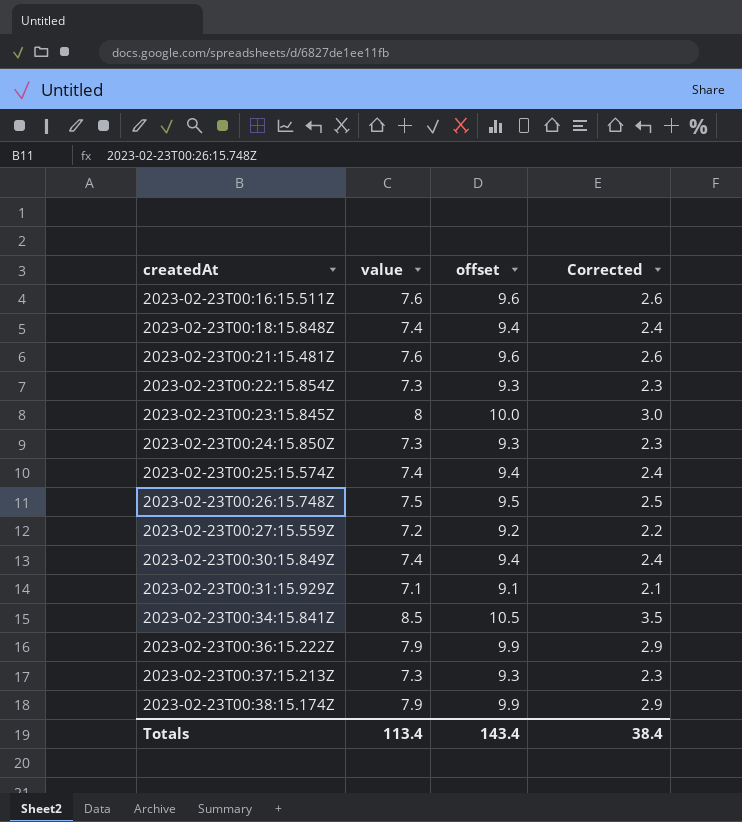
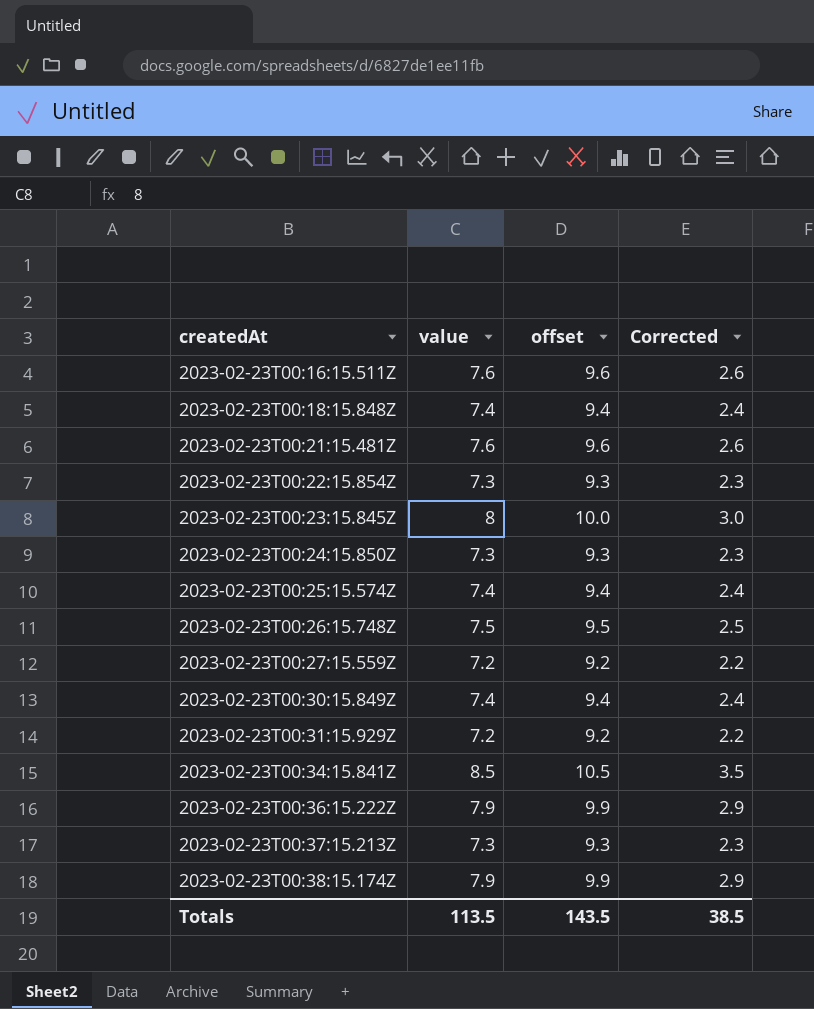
2023-02-23T00:31:15.929Z | value: 7.1 -> 7.2
2023-02-23T00:31:15.929Z | offset: 9.1 -> 9.2
2023-02-23T00:31:15.929Z | Corrected: 2.1 -> 2.2
Totals | value: 113.4 -> 113.5
Totals | offset: 143.4 -> 143.5
Totals | Corrected: 38.4 -> 38.5

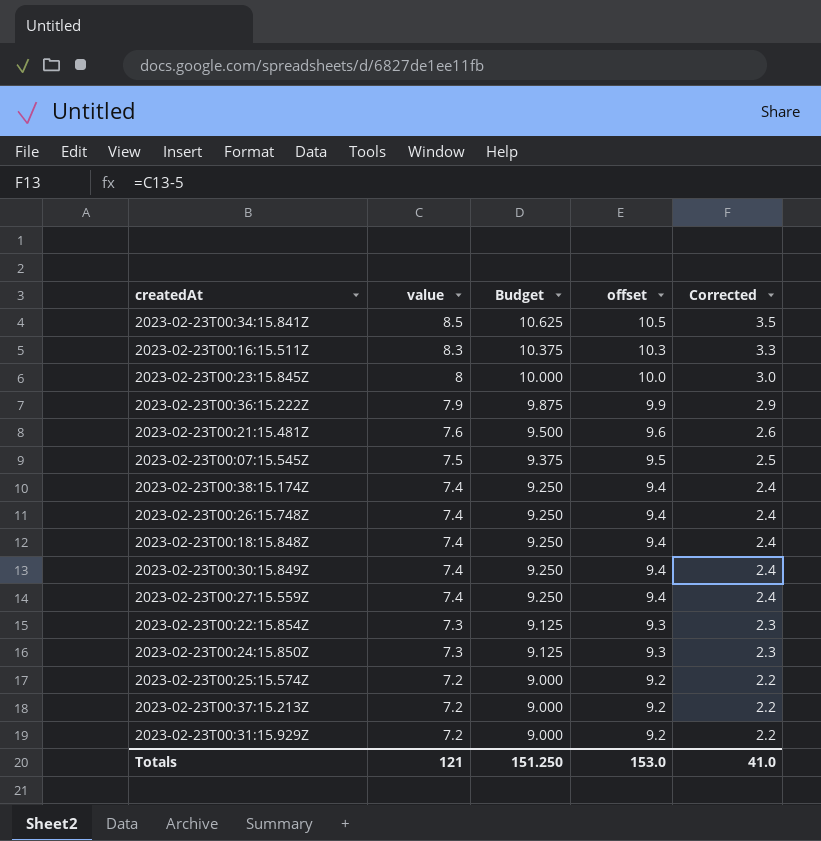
row order: createdAt ascending -> value descending
column Budget | formula: none -> [value] * 1.25
2023-02-23T00:16:15.511Z | value: 7.6 -> 8.3
2023-02-23T00:16:15.511Z | offset: 9.6 -> 10.3
2023-02-23T00:16:15.511Z | Corrected: 2.6 -> 3.3
row 2023-02-23T00:07:15.545Z: none -> 7.5 | 9.375 | 9.5 | 2.5
2023-02-23T00:38:15.174Z | value: 7.9 -> 7.4
2023-02-23T00:38:15.174Z | offset: 9.9 -> 9.4
2023-02-23T00:38:15.174Z | Corrected: 2.9 -> 2.4
2023-02-23T00:26:15.748Z | value: 7.5 -> 7.4
2023-02-23T00:26:15.748Z | offset: 9.5 -> 9.4
2023-02-23T00:26:15.748Z | Corrected: 2.5 -> 2.4
2023-02-23T00:27:15.559Z | value: 7.2 -> 7.4
2023-02-23T00:27:15.559Z | offset: 9.2 -> 9.4
2023-02-23T00:27:15.559Z | Corrected: 2.2 -> 2.4
2023-02-23T00:25:15.574Z | value: 7.4 -> 7.2
2023-02-23T00:25:15.574Z | offset: 9.4 -> 9.2
2023-02-23T00:25:15.574Z | Corrected: 2.4 -> 2.2
2023-02-23T00:37:15.213Z | value: 7.3 -> 7.2
2023-02-23T00:37:15.213Z | offset: 9.3 -> 9.2
2023-02-23T00:37:15.213Z | Corrected: 2.3 -> 2.2
Totals | value: 113.5 -> 121
Totals | offset: 143.5 -> 153.0
Totals | Corrected: 38.5 -> 41.0

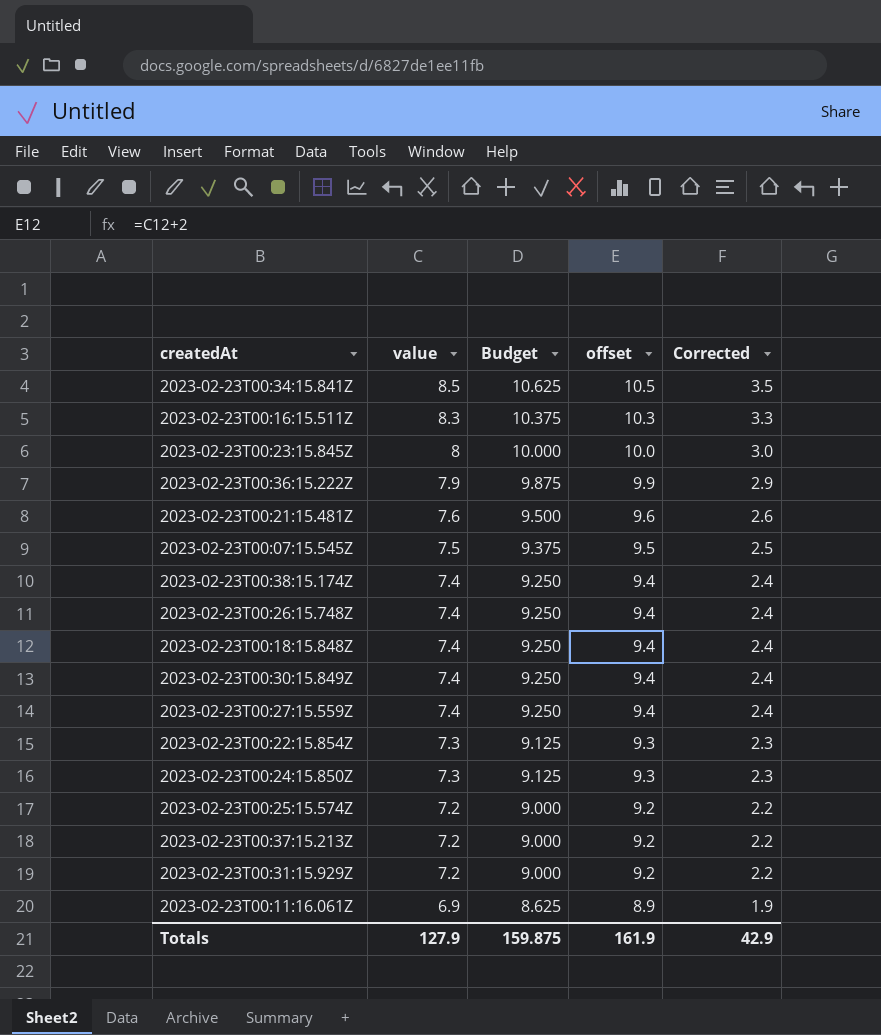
row 2023-02-23T00:11:16.061Z: none -> 6.9 | 8.625 | 8.9 | 1.9
Totals | value: 121 -> 127.9
Totals | Budget: 151.250 -> 159.875
Totals | offset: 153.0 -> 161.9
Totals | Corrected: 41.0 -> 42.9

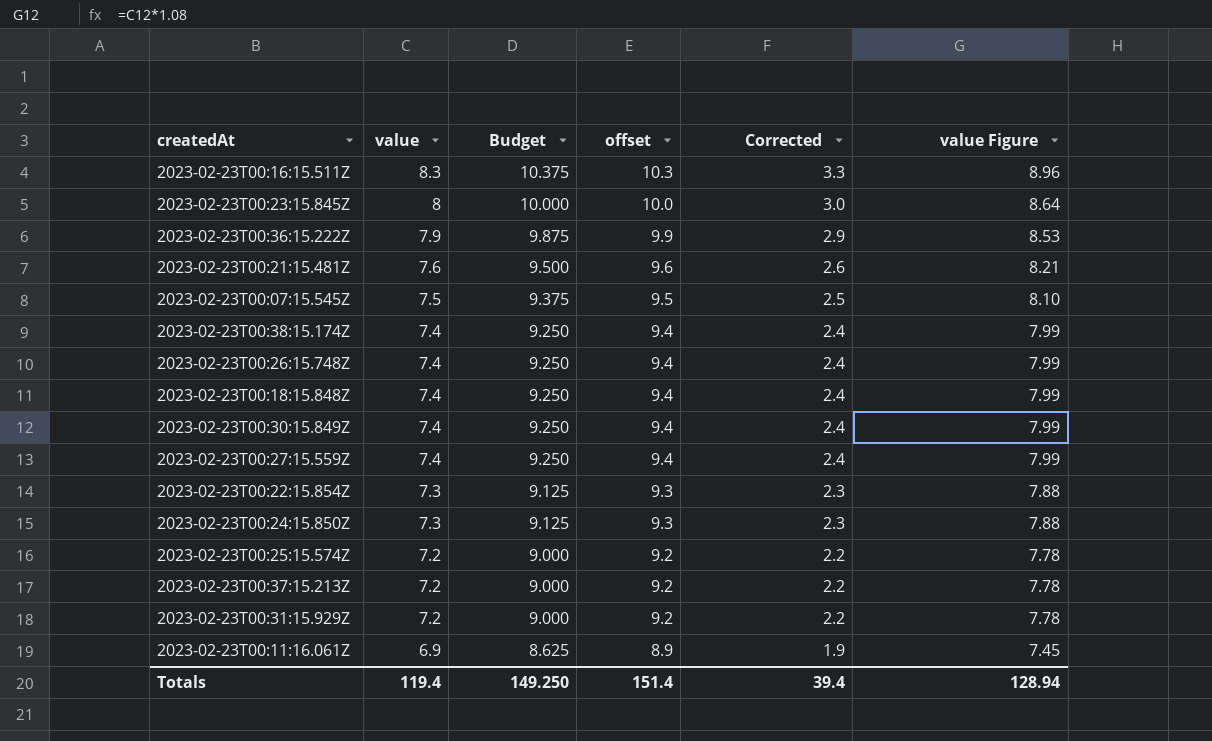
column value Figure | formula: none -> [value] * 1.08
row 2023-02-23T00:34:15.841Z: 8.5 | 10.625 | 10.5 | 3.5 -> none
Totals | value: 127.9 -> 119.4
Totals | Budget: 159.875 -> 149.250
Totals | offset: 161.9 -> 151.4
Totals | Corrected: 42.9 -> 39.4

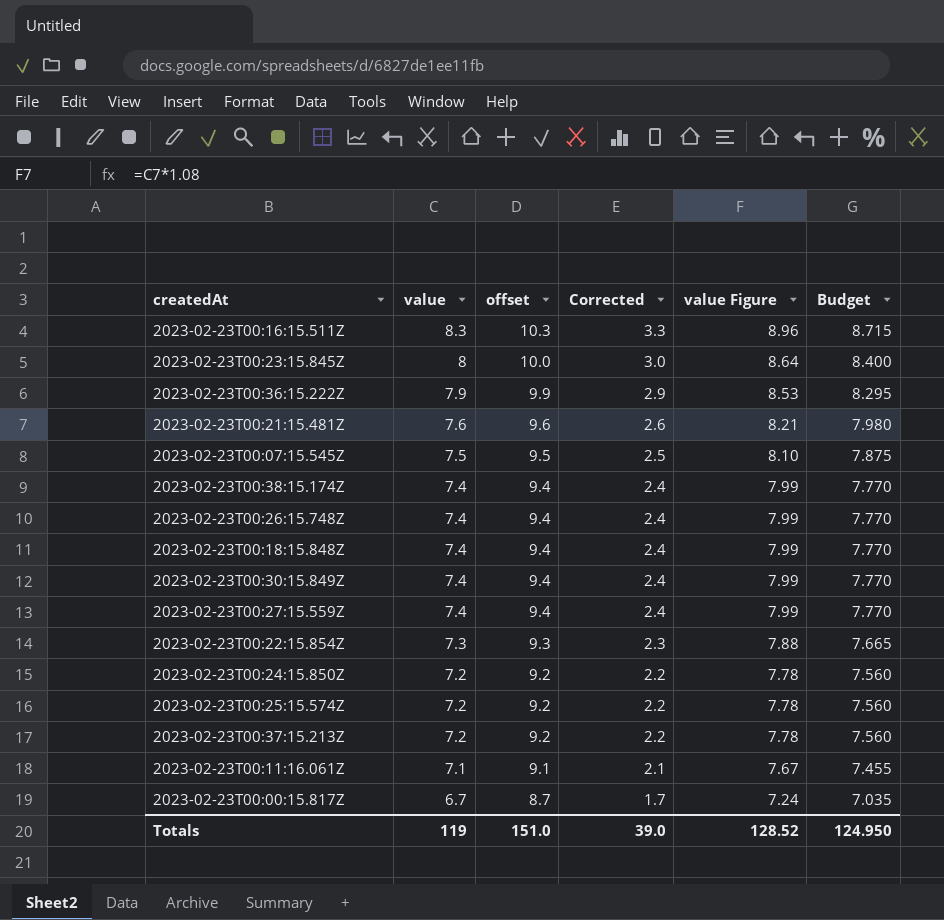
column Budget | formula: [value] * 1.25 -> [value] * 1.05
column Budget | position: 3 -> 6
row 2023-02-23T00:31:15.929Z: 7.2 | 9.000 | 9.2 | 2.2 | 7.78 -> none
2023-02-23T00:24:15.850Z | value: 7.3 -> 7.2
2023-02-23T00:24:15.850Z | offset: 9.3 -> 9.2
2023-02-23T00:24:15.850Z | Corrected: 2.3 -> 2.2
2023-02-23T00:24:15.850Z | value Figure: 7.88 -> 7.78
2023-02-23T00:11:16.061Z | value: 6.9 -> 7.1
2023-02-23T00:11:16.061Z | offset: 8.9 -> 9.1
2023-02-23T00:11:16.061Z | Corrected: 1.9 -> 2.1
2023-02-23T00:11:16.061Z | value Figure: 7.45 -> 7.67
row 2023-02-23T00:00:15.817Z: none -> 6.7 | 8.7 | 1.7 | 7.24 | 7.035
Totals | value: 119.4 -> 119
Totals | offset: 151.4 -> 151.0
Totals | Corrected: 39.4 -> 39.0
Totals | value Figure: 128.94 -> 128.52
Totals | Budget: 149.250 -> 124.950

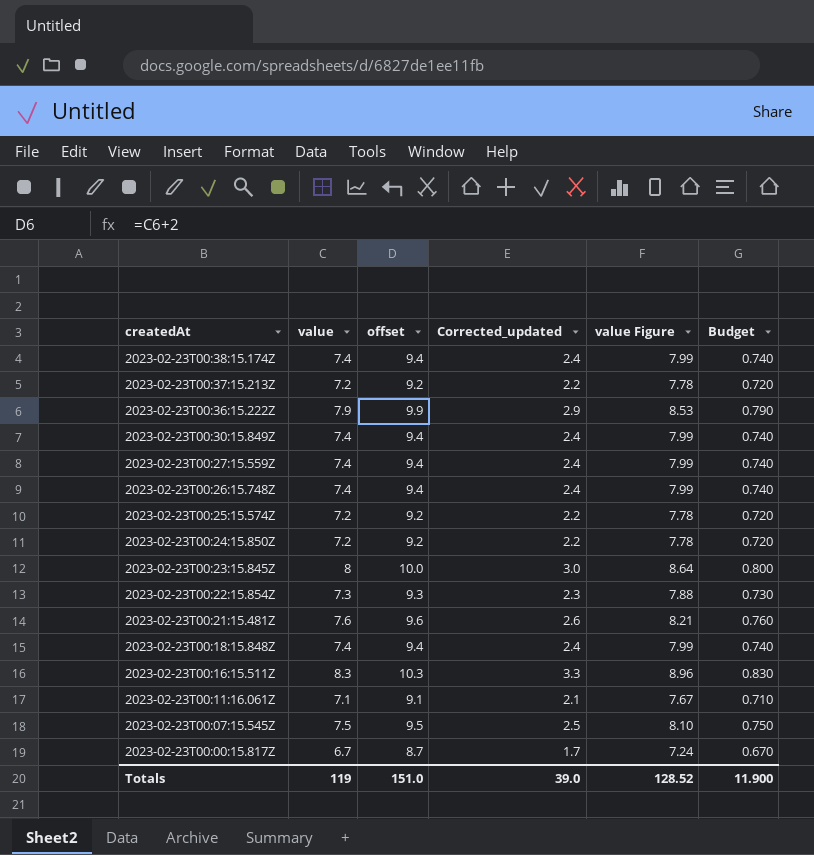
row order: value descending -> createdAt descending
column name: Corrected -> Corrected_updated
column Budget | formula: [value] * 1.05 -> [value] * 0.1
Totals | Budget: 124.950 -> 11.900

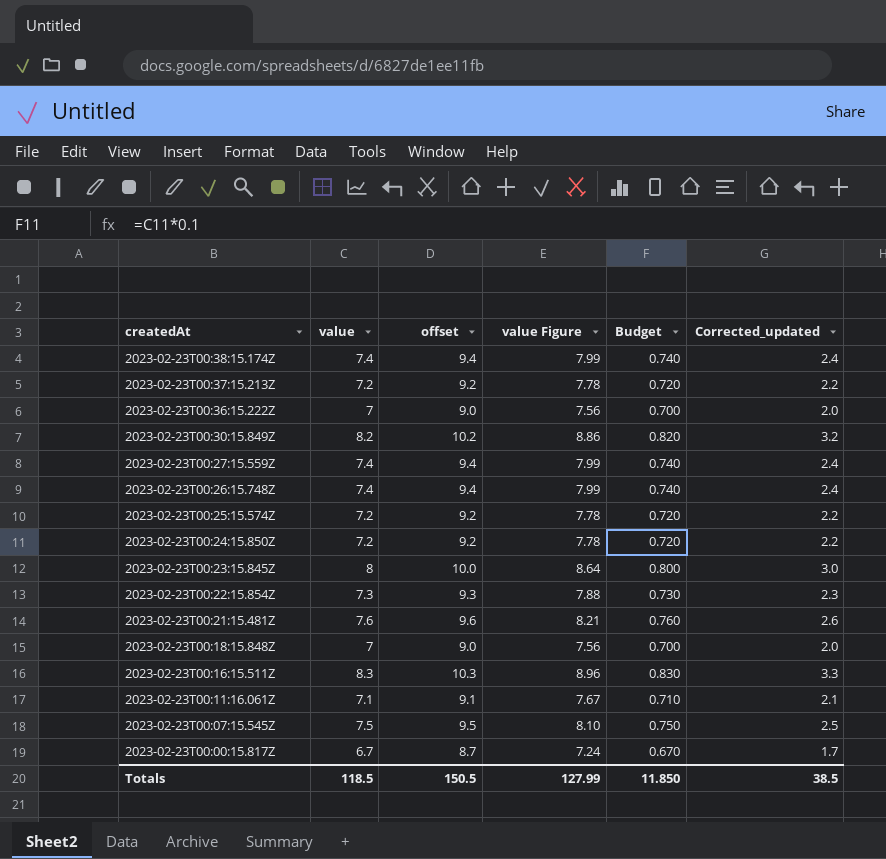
column Corrected_updated | position: 4 -> 6
2023-02-23T00:36:15.222Z | value: 7.9 -> 7
2023-02-23T00:36:15.222Z | offset: 9.9 -> 9.0
2023-02-23T00:36:15.222Z | value Figure: 8.53 -> 7.56
2023-02-23T00:36:15.222Z | Budget: 0.790 -> 0.700
2023-02-23T00:36:15.222Z | Corrected_updated: 2.9 -> 2.0
2023-02-23T00:30:15.849Z | value: 7.4 -> 8.2
2023-02-23T00:30:15.849Z | offset: 9.4 -> 10.2
2023-02-23T00:30:15.849Z | value Figure: 7.99 -> 8.86
2023-02-23T00:30:15.849Z | Budget: 0.740 -> 0.820
2023-02-23T00:30:15.849Z | Corrected_updated: 2.4 -> 3.2
2023-02-23T00:18:15.848Z | value: 7.4 -> 7
2023-02-23T00:18:15.848Z | offset: 9.4 -> 9.0
2023-02-23T00:18:15.848Z | value Figure: 7.99 -> 7.56
2023-02-23T00:18:15.848Z | Budget: 0.740 -> 0.700
2023-02-23T00:18:15.848Z | Corrected_updated: 2.4 -> 2.0
Totals | value: 119 -> 118.5
Totals | offset: 151.0 -> 150.5
Totals | value Figure: 128.52 -> 127.99
Totals | Budget: 11.900 -> 11.850
Totals | Corrected_updated: 39.0 -> 38.5

